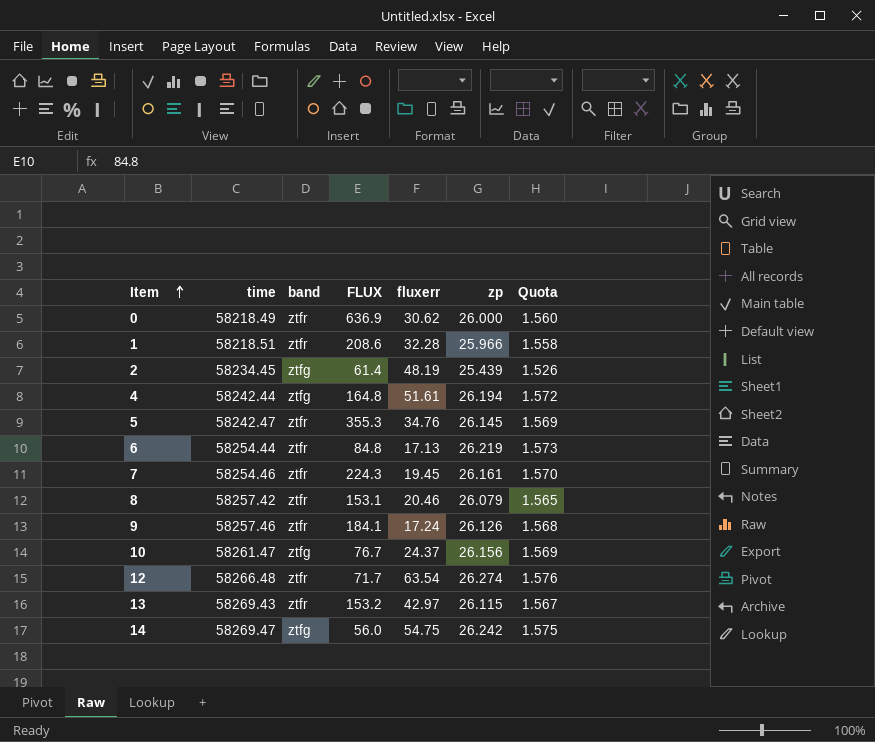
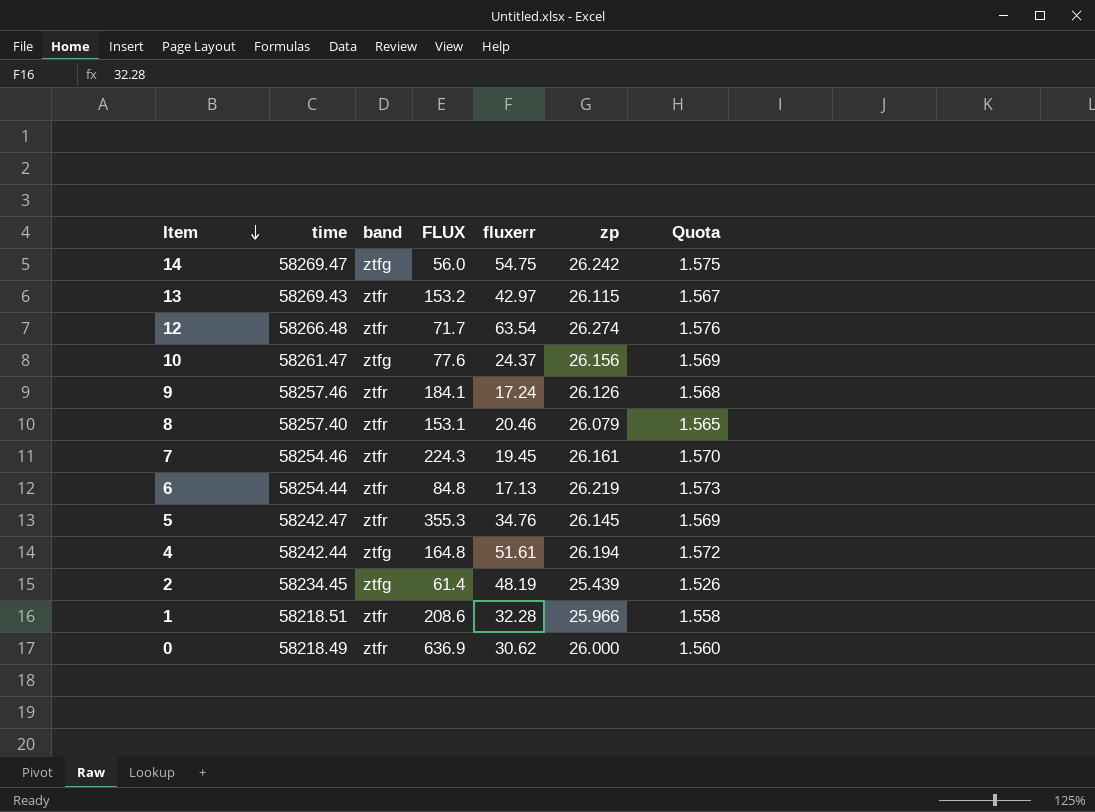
row order: Item ascending -> Item descending
10 | FLUX: 76.7 -> 77.6
8 | time: 58257.42 -> 58257.40

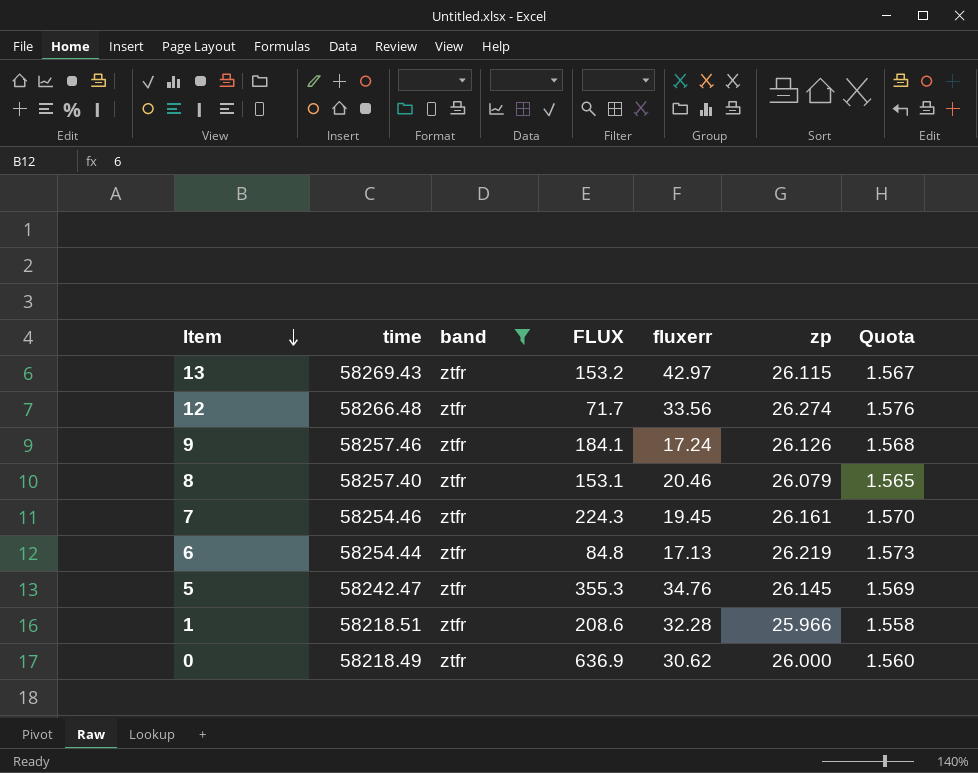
filter: none -> band = ztfr
12 | fluxerr: 63.54 -> 33.56

